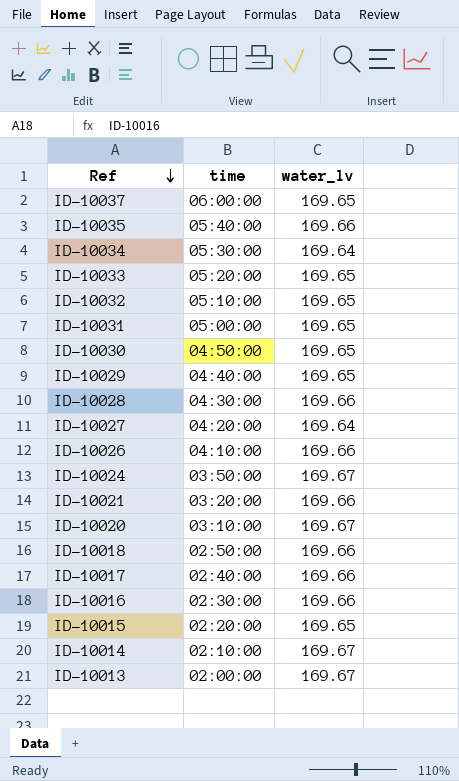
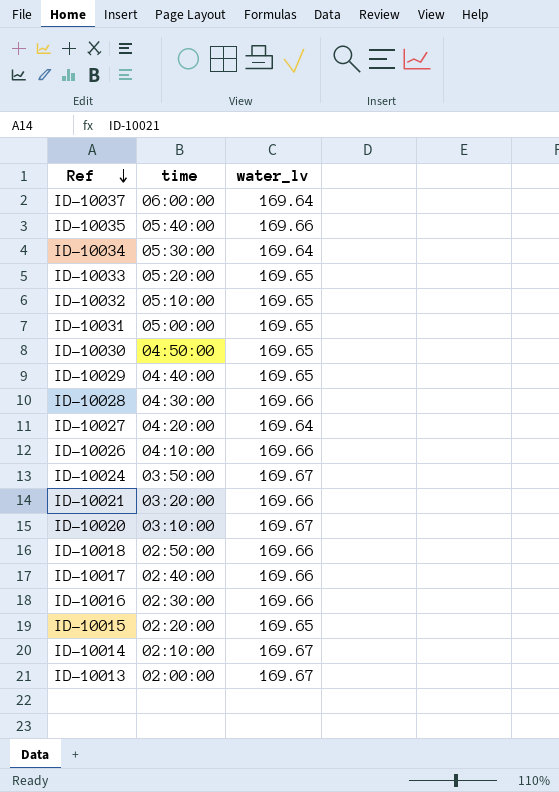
ID-10037 | water_lv: 169.65 -> 169.64

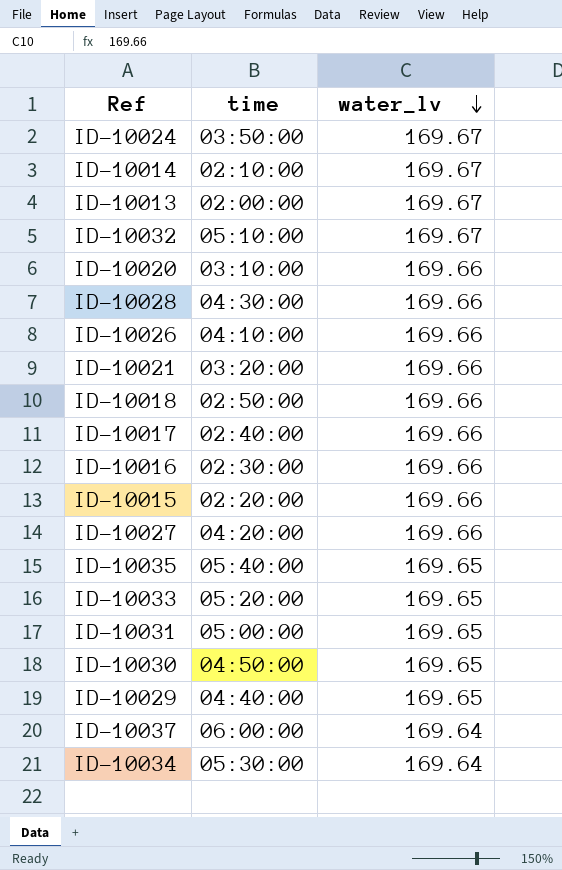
row order: Ref descending -> water_lv descending
ID-10032 | water_lv: 169.65 -> 169.67
ID-10020 | water_lv: 169.67 -> 169.66
ID-10015 | water_lv: 169.65 -> 169.66
ID-10027 | water_lv: 169.64 -> 169.66
ID-10035 | water_lv: 169.66 -> 169.65

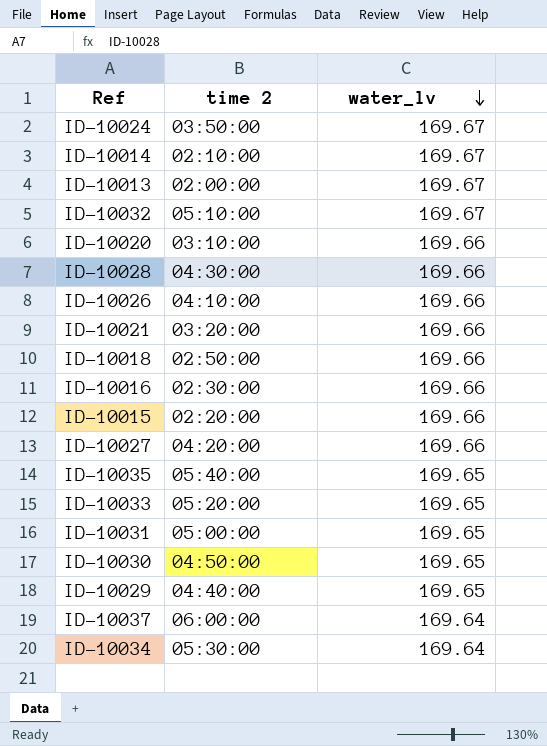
column name: time -> time 2
row ID-10017: 02:40:00 | 169.66 -> none

